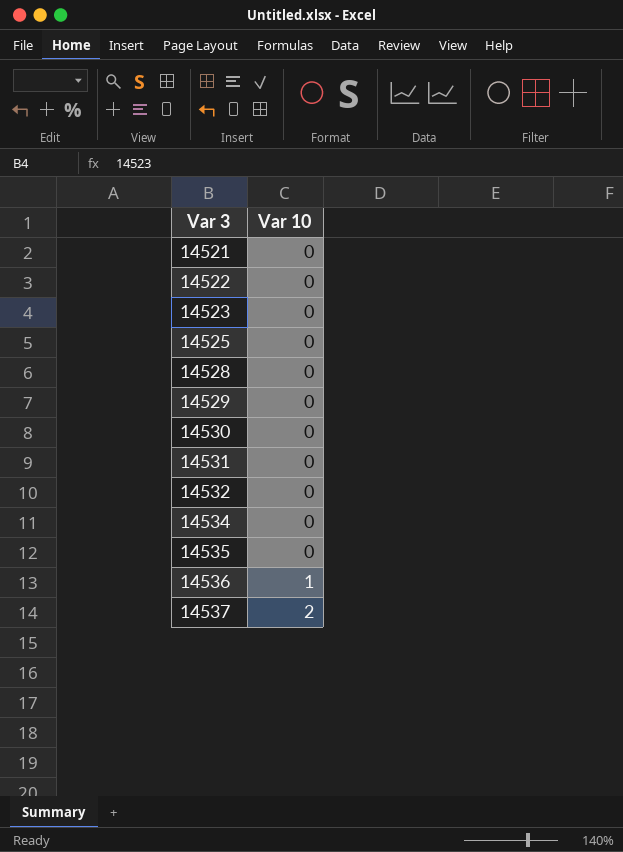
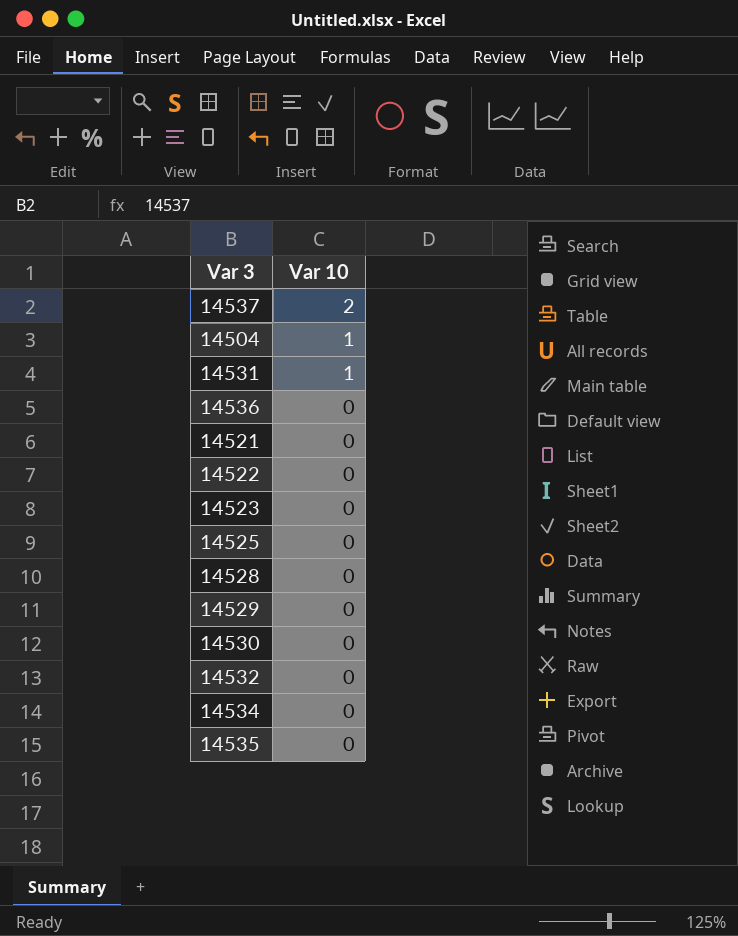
row order: Var 3 ascending -> Var 10 descending
row 14504: none -> 1
14531 | Var 10: 0 -> 1
14536 | Var 10: 1 -> 0

